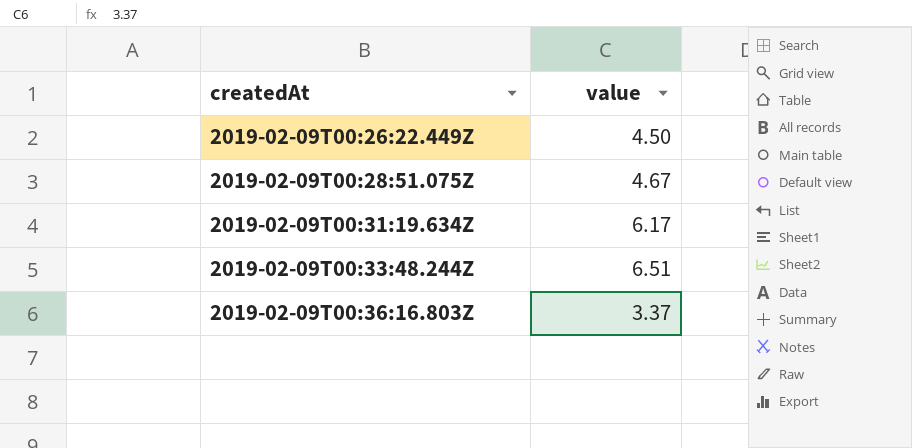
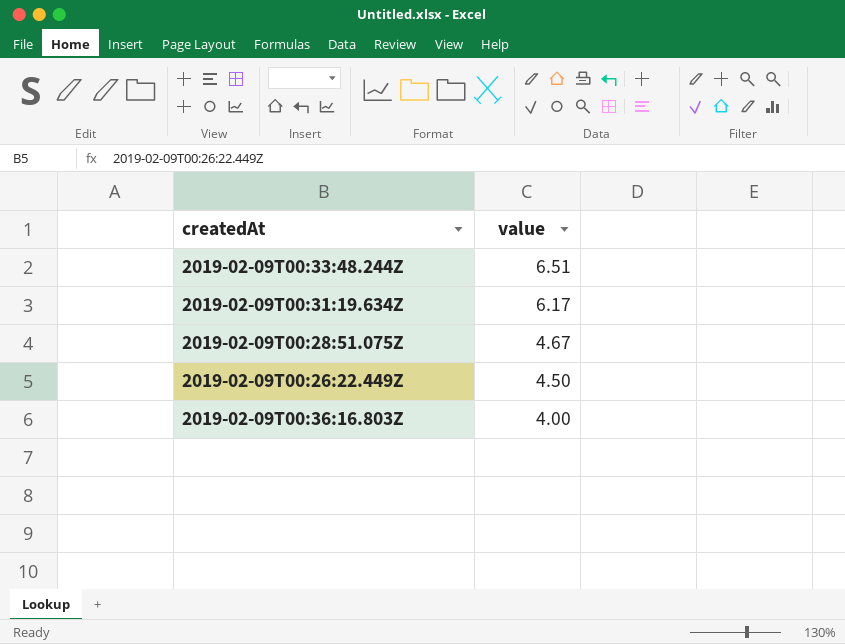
row order: createdAt ascending -> value descending
2019-02-09T00:36:16.803Z | value: 3.37 -> 4.00

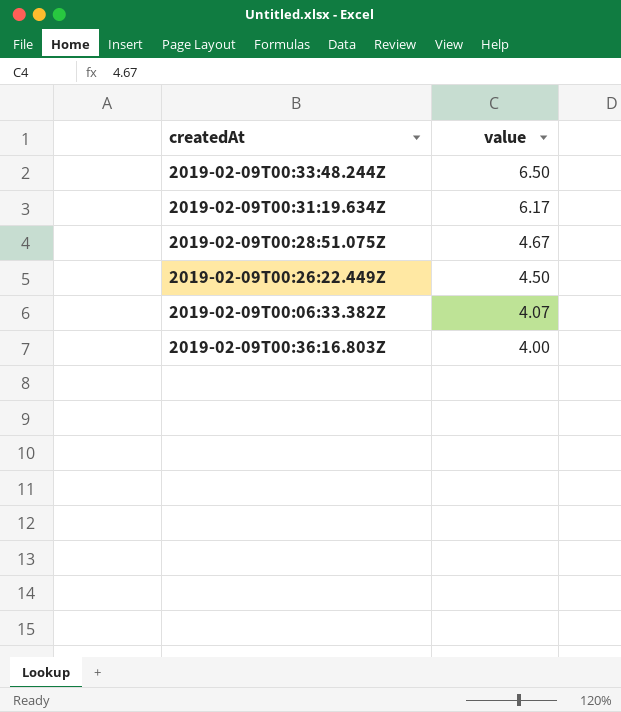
2019-02-09T00:33:48.244Z | value: 6.51 -> 6.50
row 2019-02-09T00:06:33.382Z: none -> 4.07

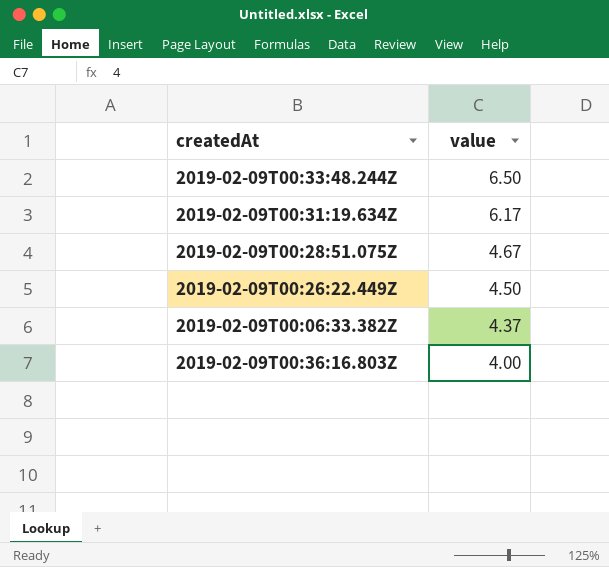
2019-02-09T00:06:33.382Z | value: 4.07 -> 4.37

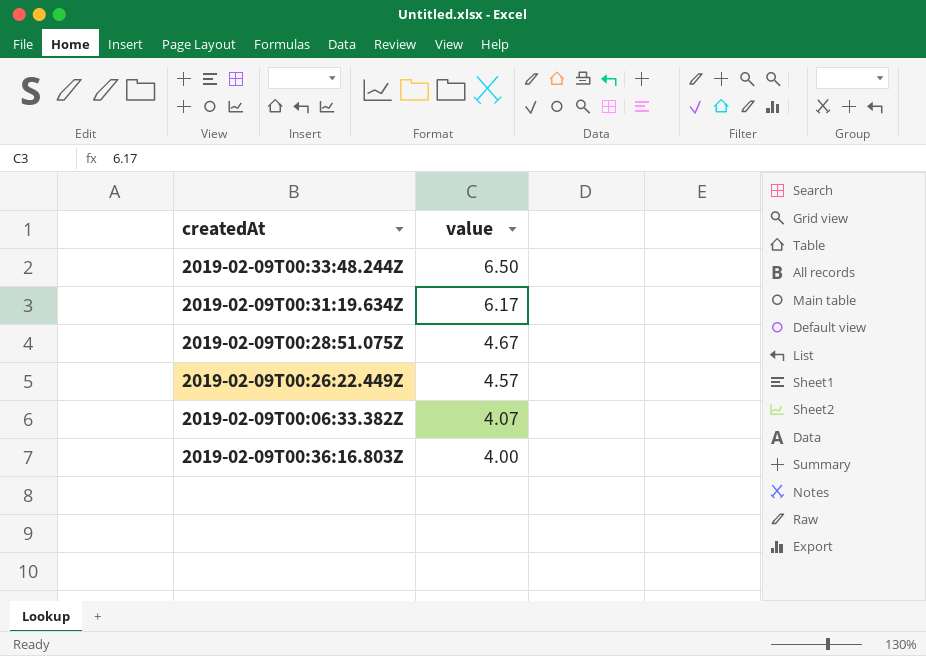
2019-02-09T00:26:22.449Z | value: 4.50 -> 4.57
2019-02-09T00:06:33.382Z | value: 4.37 -> 4.07

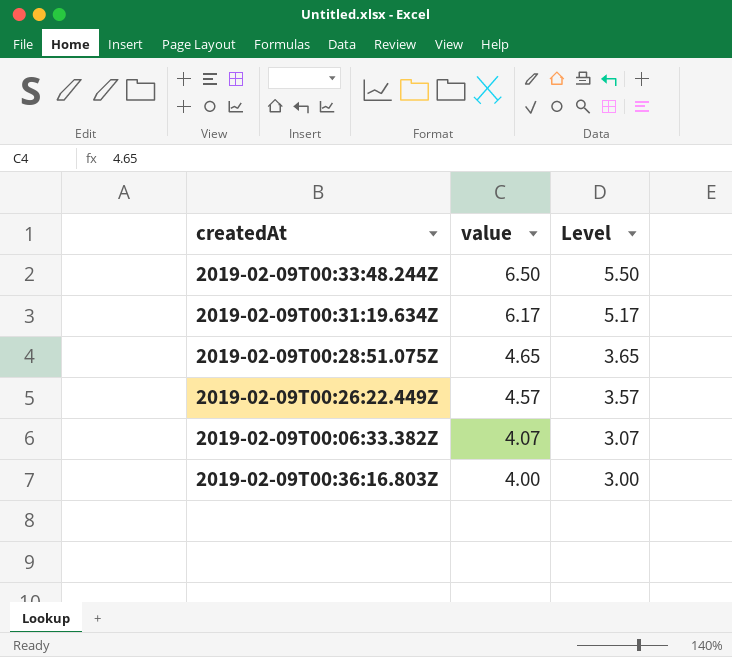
column Level | formula: none -> [value] - 1
2019-02-09T00:28:51.075Z | value: 4.67 -> 4.65

